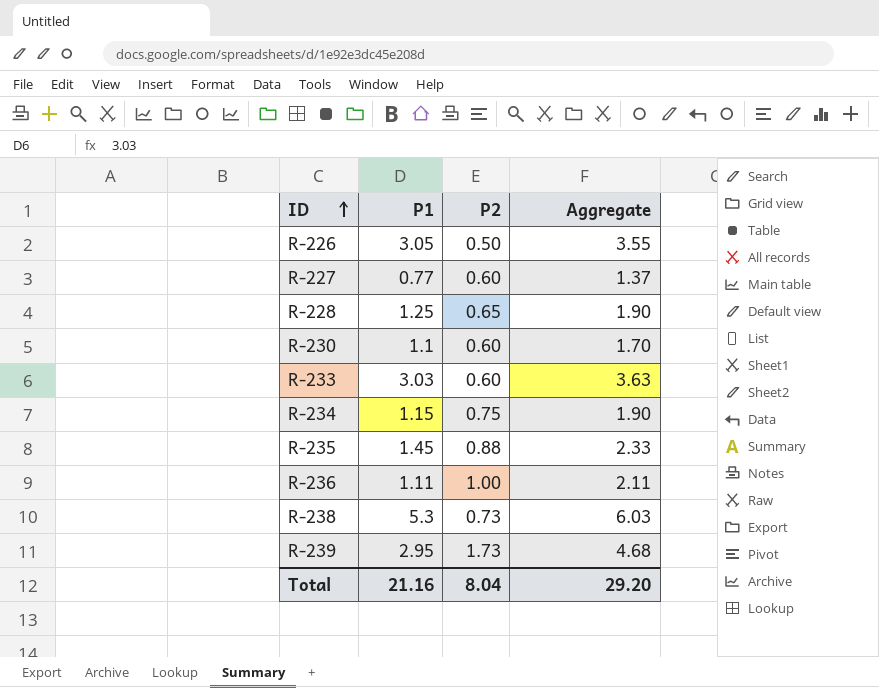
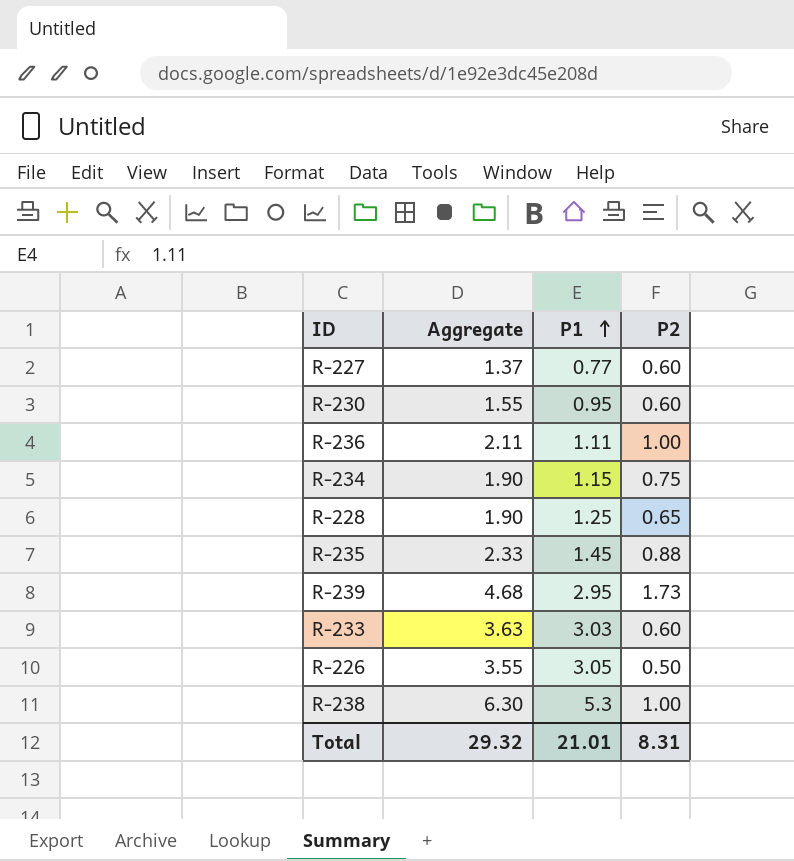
row order: ID ascending -> P1 ascending
column Aggregate | position: 4 -> 2
R-230 | Aggregate: 1.70 -> 1.55
R-230 | P1: 1.1 -> 0.95
R-238 | Aggregate: 6.03 -> 6.30
R-238 | P2: 0.73 -> 1.00
Total | Aggregate: 29.20 -> 29.32
Total | P1: 21.16 -> 21.01
Total | P2: 8.04 -> 8.31

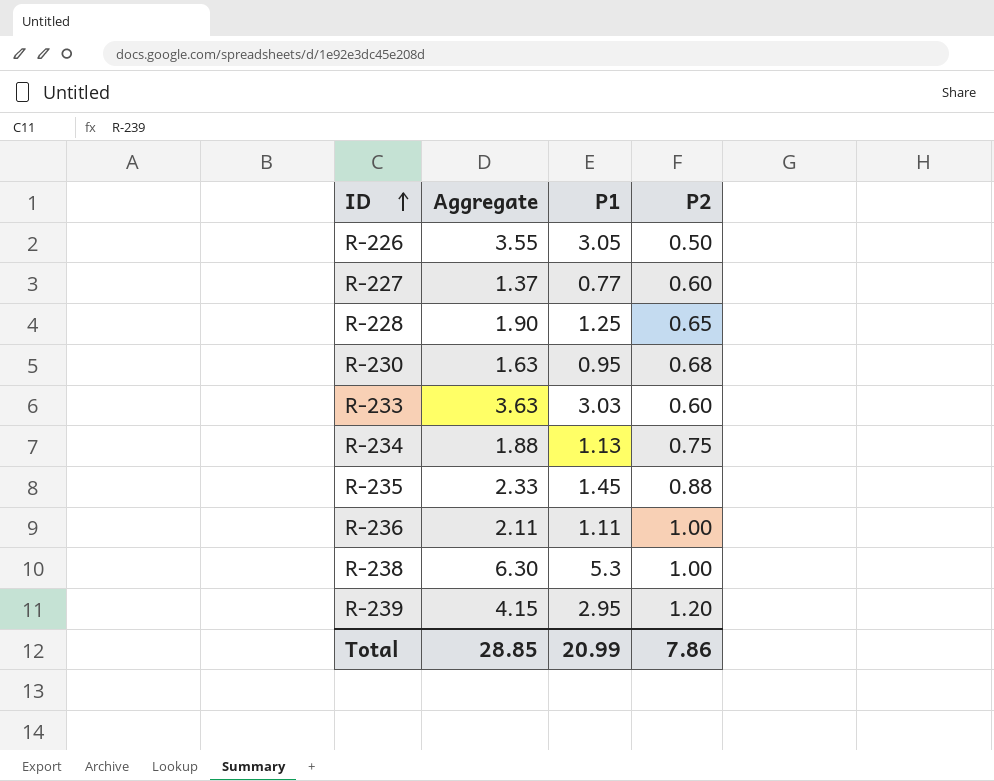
row order: P1 ascending -> ID ascending
R-230 | Aggregate: 1.55 -> 1.63
R-230 | P2: 0.60 -> 0.68
R-234 | Aggregate: 1.90 -> 1.88
R-234 | P1: 1.15 -> 1.13
R-239 | Aggregate: 4.68 -> 4.15
R-239 | P2: 1.73 -> 1.20
Total | Aggregate: 29.32 -> 28.85
Total | P1: 21.01 -> 20.99
Total | P2: 8.31 -> 7.86

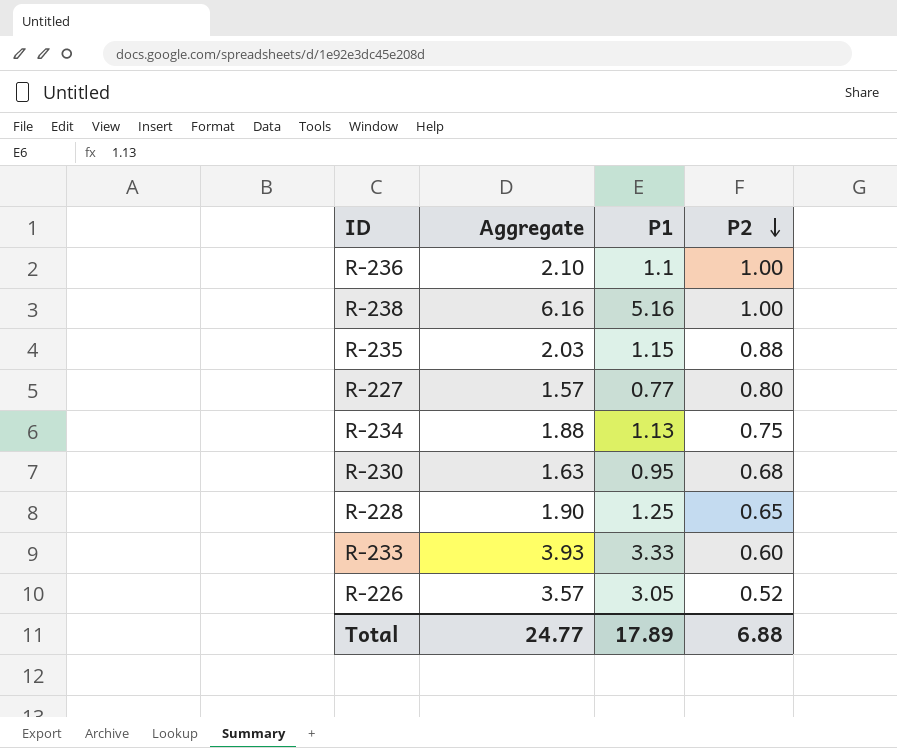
row order: ID ascending -> P2 descending
row R-239: 4.15 | 2.95 | 1.20 -> none
R-236 | Aggregate: 2.11 -> 2.10
R-236 | P1: 1.11 -> 1.1
R-238 | Aggregate: 6.30 -> 6.16
R-238 | P1: 5.3 -> 5.16
R-235 | Aggregate: 2.33 -> 2.03
R-235 | P1: 1.45 -> 1.15
R-227 | Aggregate: 1.37 -> 1.57
R-227 | P2: 0.60 -> 0.80
R-233 | Aggregate: 3.63 -> 3.93
R-233 | P1: 3.03 -> 3.33
R-226 | Aggregate: 3.55 -> 3.57
R-226 | P2: 0.50 -> 0.52
Total | Aggregate: 28.85 -> 24.77
Total | P1: 20.99 -> 17.89
Total | P2: 7.86 -> 6.88

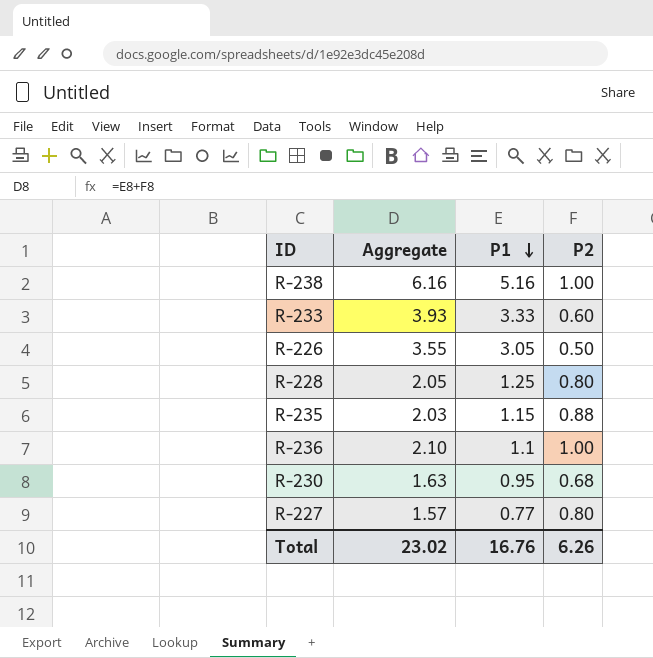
row order: P2 descending -> P1 descending
row R-234: 1.88 | 1.13 | 0.75 -> none
R-226 | Aggregate: 3.57 -> 3.55
R-226 | P2: 0.52 -> 0.50
R-228 | Aggregate: 1.90 -> 2.05
R-228 | P2: 0.65 -> 0.80
Total | Aggregate: 24.77 -> 23.02
Total | P1: 17.89 -> 16.76
Total | P2: 6.88 -> 6.26

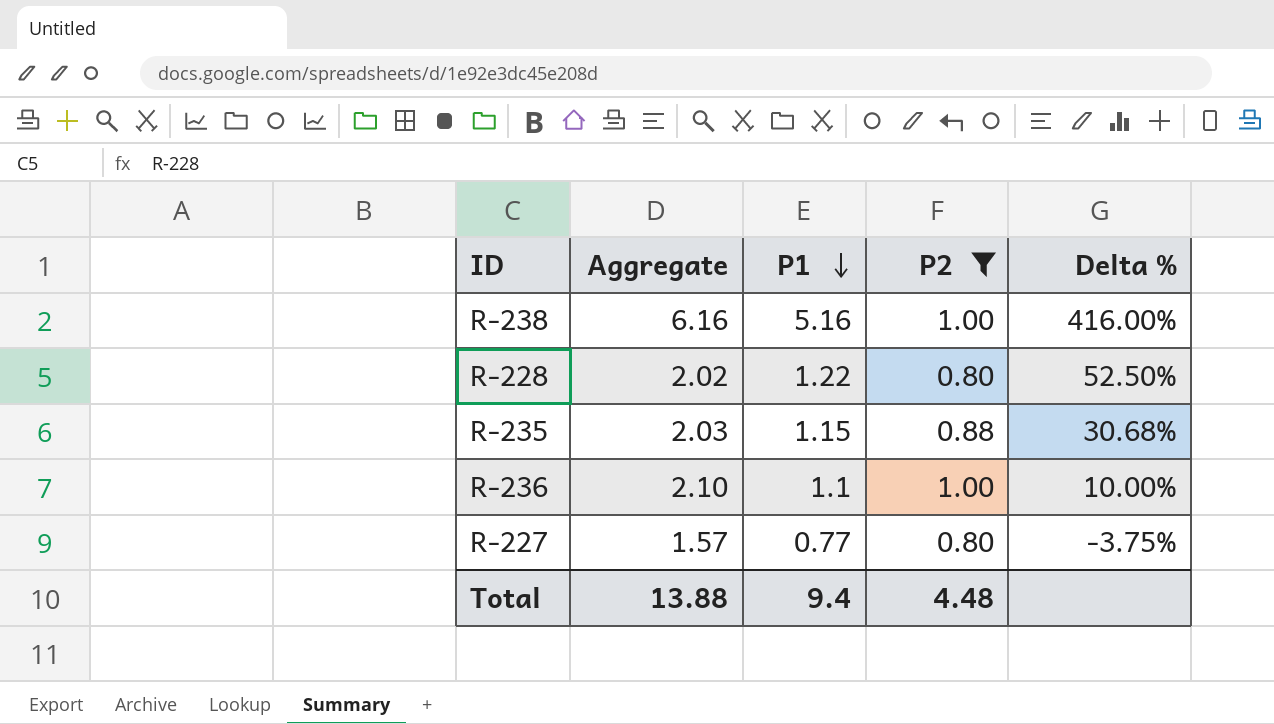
filter: none -> P2 >= 0.80
column Delta % | formula: none -> ([P1] - [P2]) / [P2]
R-228 | Aggregate: 2.05 -> 2.02
R-228 | P1: 1.25 -> 1.22
Total | Aggregate: 23.02 -> 13.88
Total | P1: 16.76 -> 9.4
Total | P2: 6.26 -> 4.48

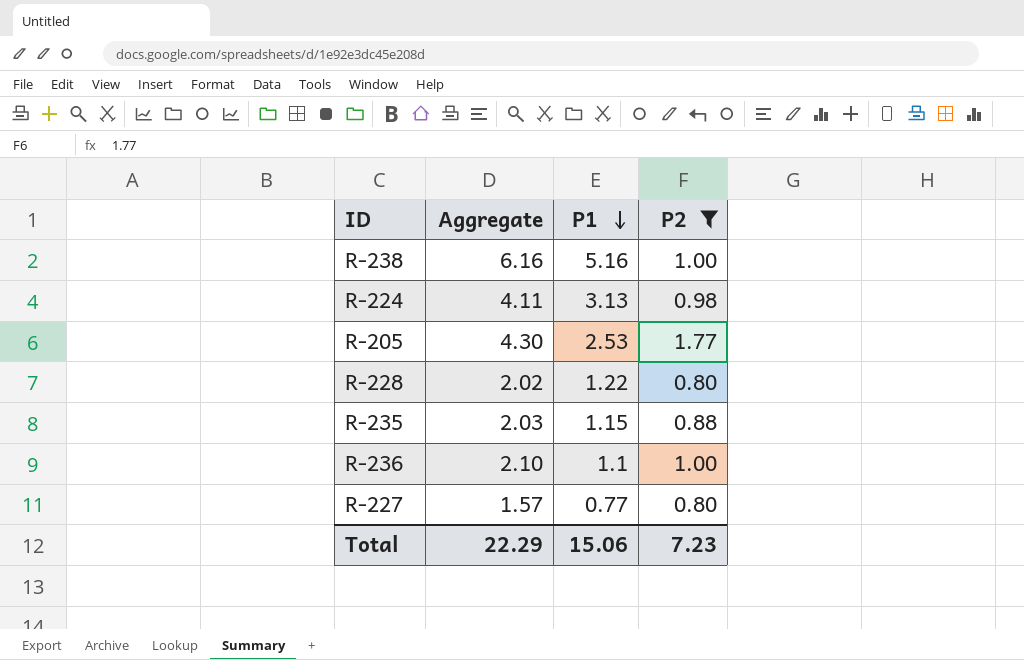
column Delta % | formula: ([P1] - [P2]) / [P2] -> none
row R-224: none -> 4.11 | 3.13 | 0.98
row R-205: none -> 4.30 | 2.53 | 1.77
Total | Aggregate: 13.88 -> 22.29
Total | P1: 9.4 -> 15.06
Total | P2: 4.48 -> 7.23

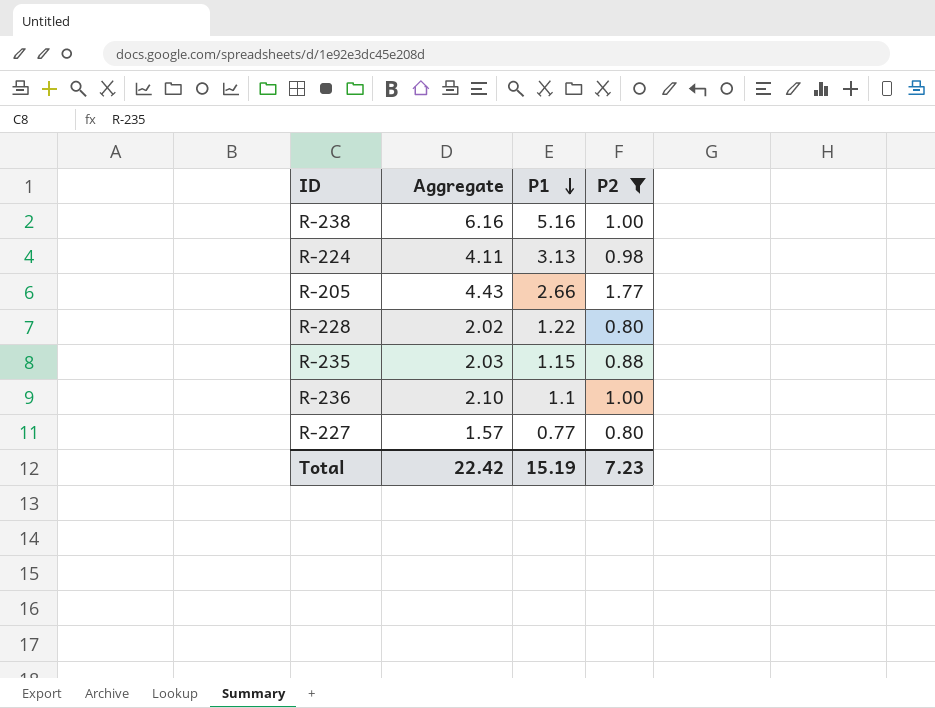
R-205 | Aggregate: 4.30 -> 4.43
R-205 | P1: 2.53 -> 2.66
Total | Aggregate: 22.29 -> 22.42
Total | P1: 15.06 -> 15.19

